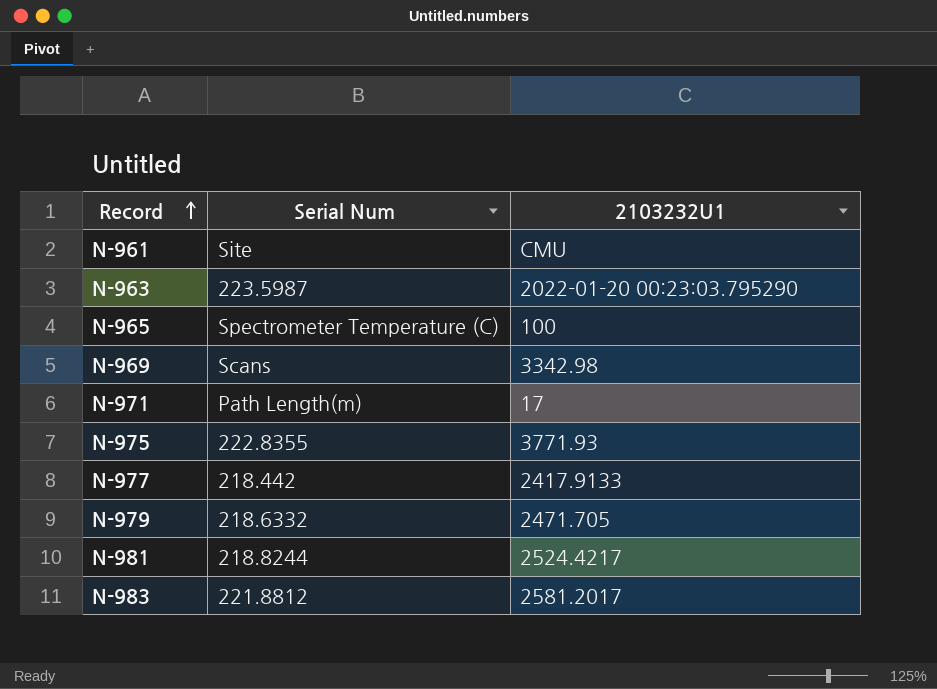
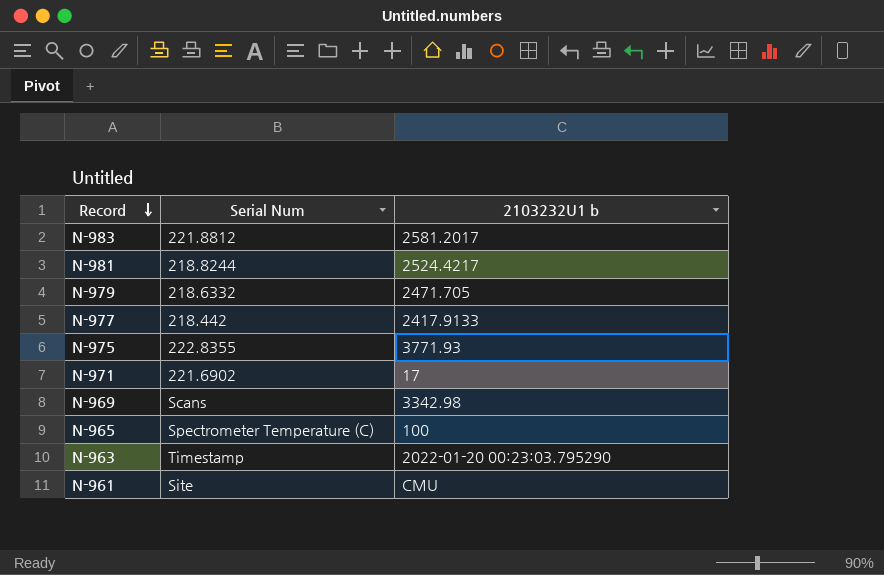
row order: Record ascending -> Record descending
column name: 2103232U1 -> 2103232U1 b
N-971 | Serial Num: Path Length(m) -> 221.6902
N-963 | Serial Num: 223.5987 -> Timestamp

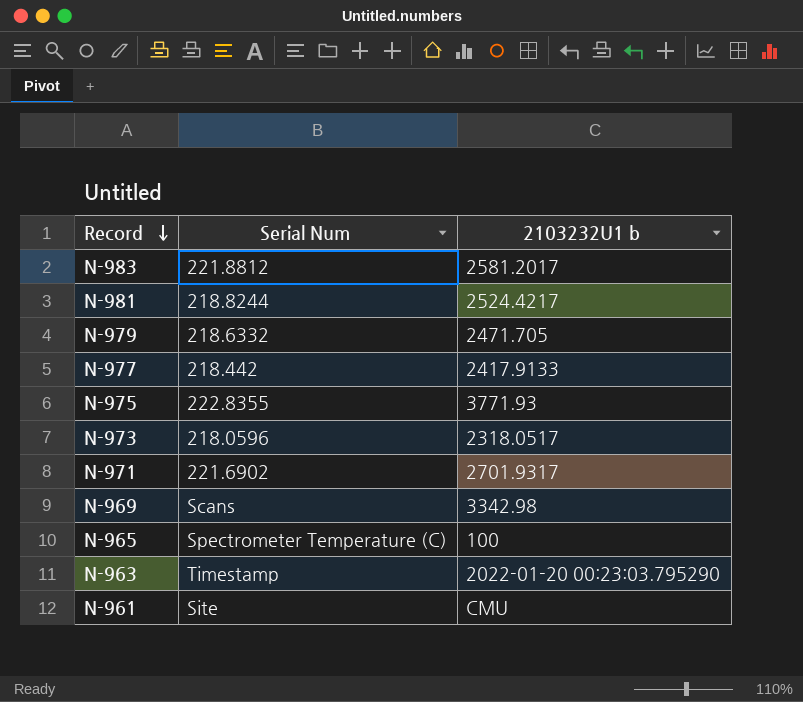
row N-973: none -> 218.0596 | 2318.0517
N-971 | 2103232U1 b: 17 -> 2701.9317

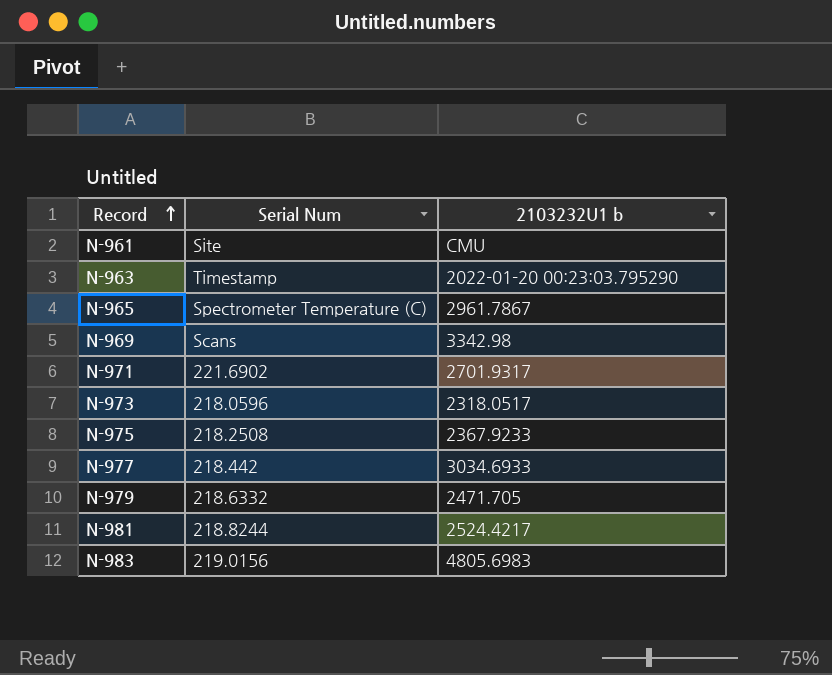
row order: Record descending -> Record ascending
N-965 | 2103232U1 b: 100 -> 2961.7867
N-975 | Serial Num: 222.8355 -> 218.2508
N-975 | 2103232U1 b: 3771.93 -> 2367.9233
N-977 | 2103232U1 b: 2417.9133 -> 3034.6933
N-983 | Serial Num: 221.8812 -> 219.0156
N-983 | 2103232U1 b: 2581.2017 -> 4805.6983

